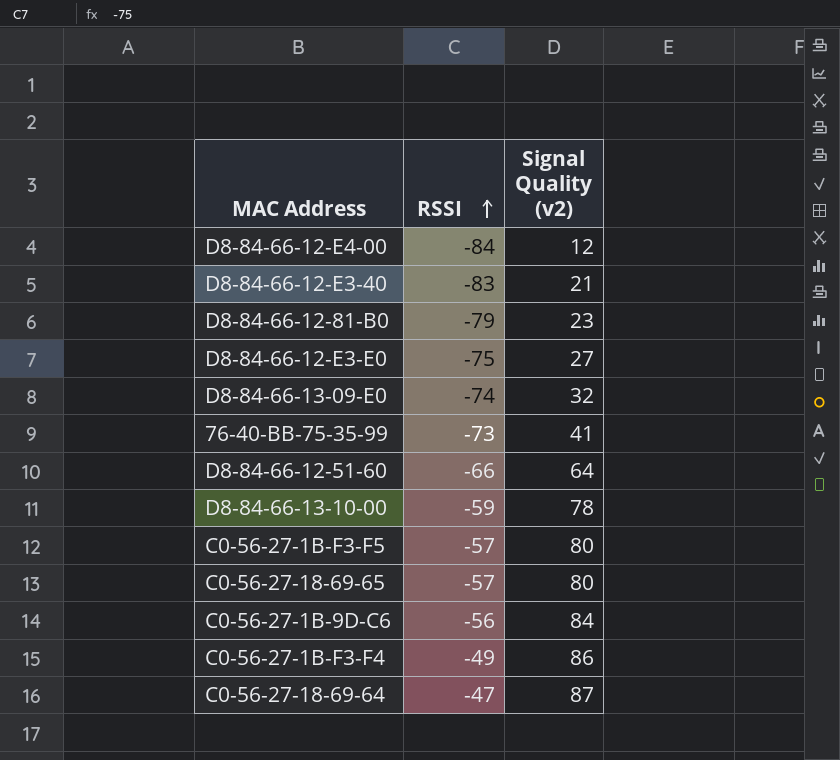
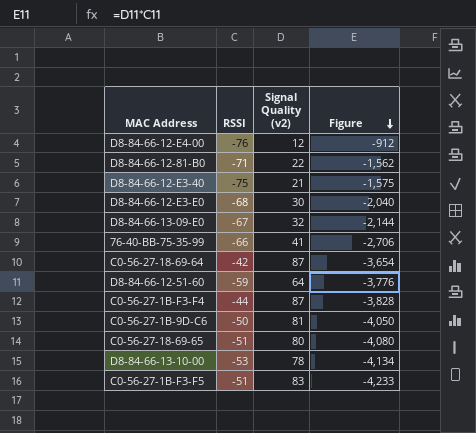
row order: RSSI ascending -> Figure descending
column Figure | formula: none -> [RSSI] * [Signal Quality (v2)]
D8-84-66-12-E4-00 | RSSI: -84 -> -76
D8-84-66-12-81-B0 | RSSI: -79 -> -71
D8-84-66-12-81-B0 | Signal Quality (v2): 23 -> 22
D8-84-66-12-E3-40 | RSSI: -83 -> -75
D8-84-66-12-E3-E0 | RSSI: -75 -> -68
D8-84-66-12-E3-E0 | Signal Quality (v2): 27 -> 30
D8-84-66-13-09-E0 | RSSI: -74 -> -67
76-40-BB-75-35-99 | RSSI: -73 -> -66
C0-56-27-18-69-64 | RSSI: -47 -> -42
D8-84-66-12-51-60 | RSSI: -66 -> -59
C0-56-27-1B-F3-F4 | RSSI: -49 -> -44
C0-56-27-1B-F3-F4 | Signal Quality (v2): 86 -> 87
C0-56-27-1B-9D-C6 | RSSI: -56 -> -50
C0-56-27-1B-9D-C6 | Signal Quality (v2): 84 -> 81
C0-56-27-18-69-65 | RSSI: -57 -> -51
D8-84-66-13-10-00 | RSSI: -59 -> -53
C0-56-27-1B-F3-F5 | RSSI: -57 -> -51
C0-56-27-1B-F3-F5 | Signal Quality (v2): 80 -> 83

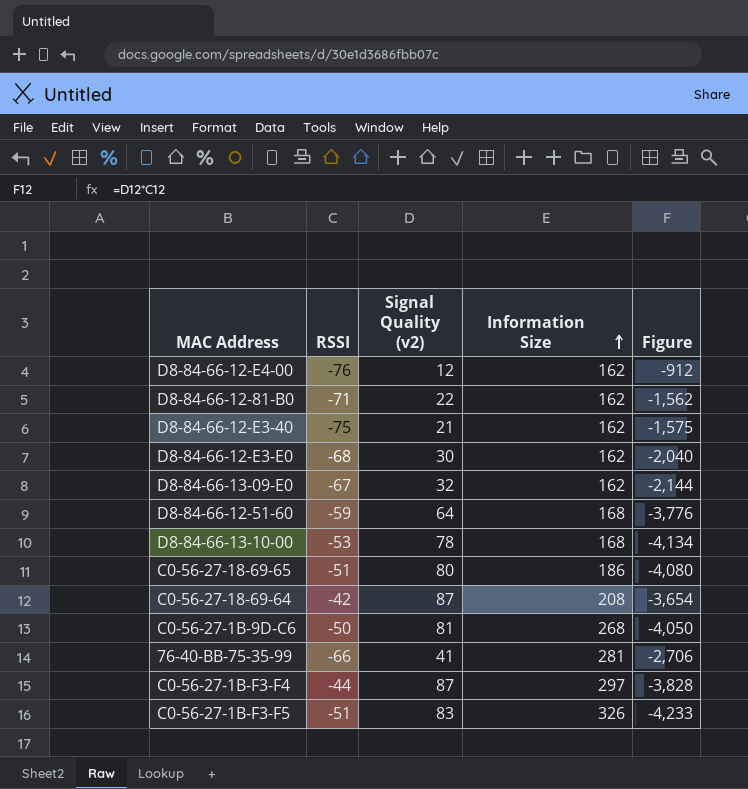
row order: Figure descending -> Information Size ascending
column Information Size | position: none -> 4

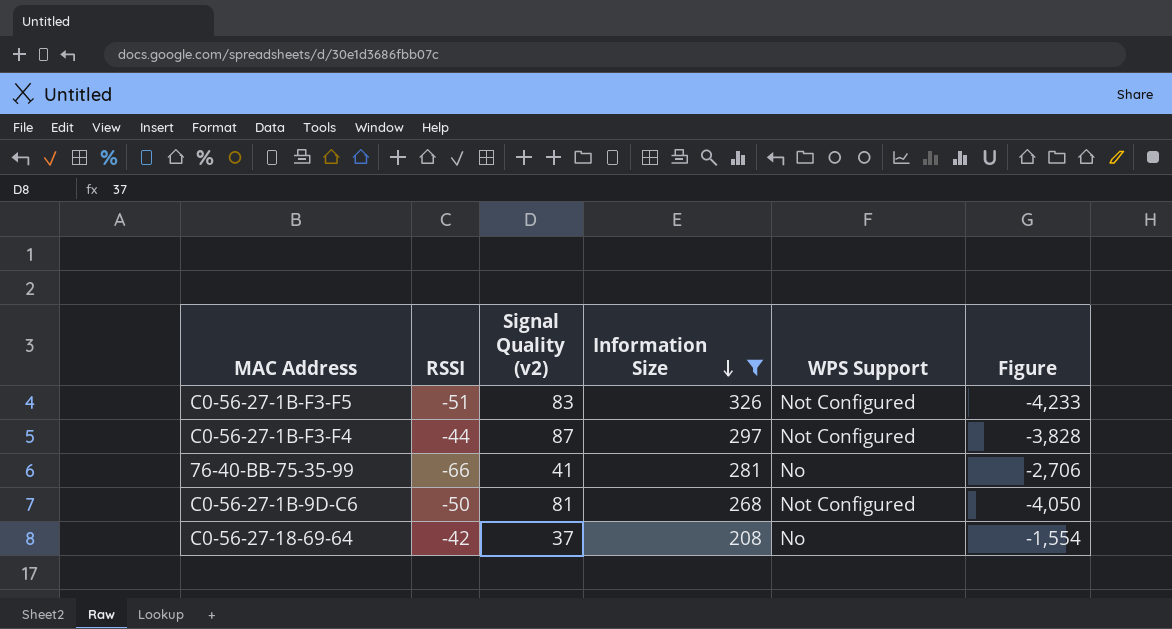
filter: none -> Information Size >= 208
row order: Information Size ascending -> Information Size descending
column WPS Support | position: none -> 5
C0-56-27-18-69-64 | Signal Quality (v2): 87 -> 37
C0-56-27-18-69-64 | Figure: -3,654 -> -1,554

